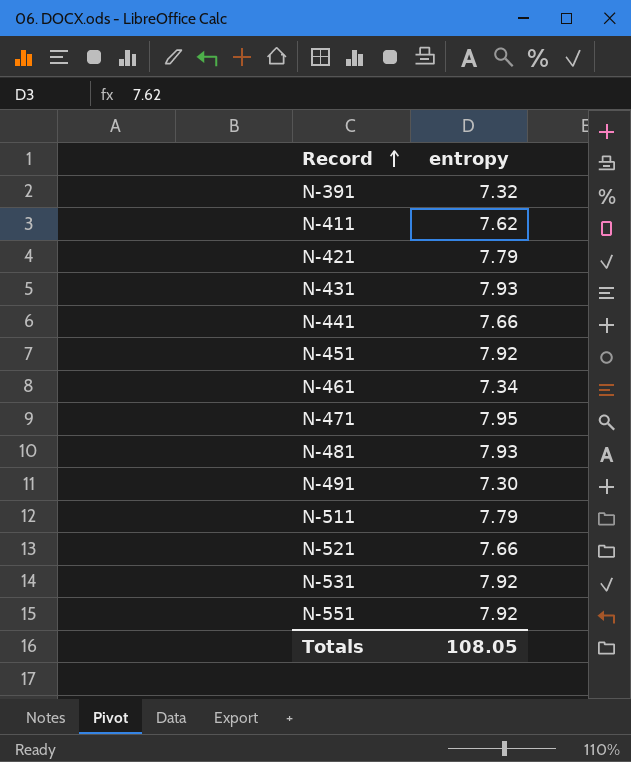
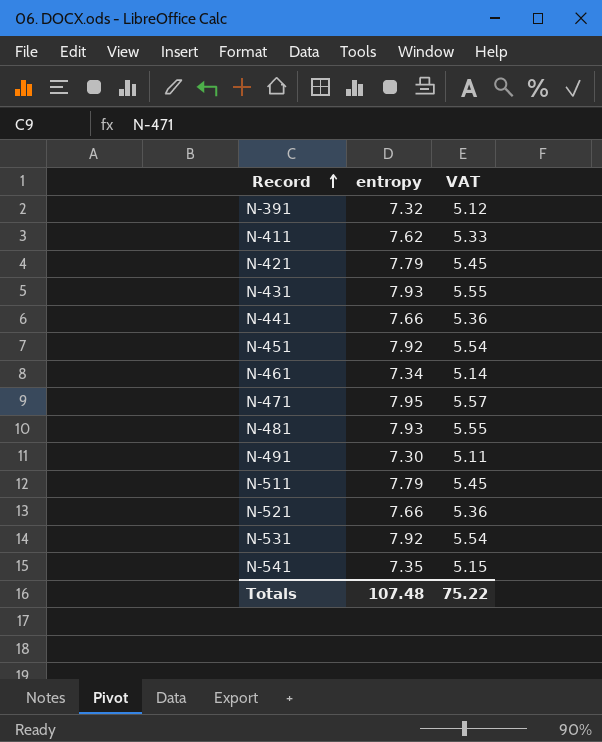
column VAT | formula: none -> [entropy] * 0.7
row N-551: 7.92 -> none
row N-541: none -> 7.35 | 5.15
Totals | entropy: 108.05 -> 107.48

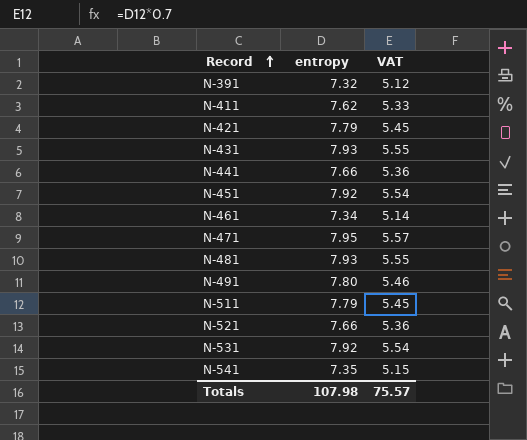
N-491 | entropy: 7.30 -> 7.80
N-491 | VAT: 5.11 -> 5.46
Totals | entropy: 107.48 -> 107.98
Totals | VAT: 75.22 -> 75.57

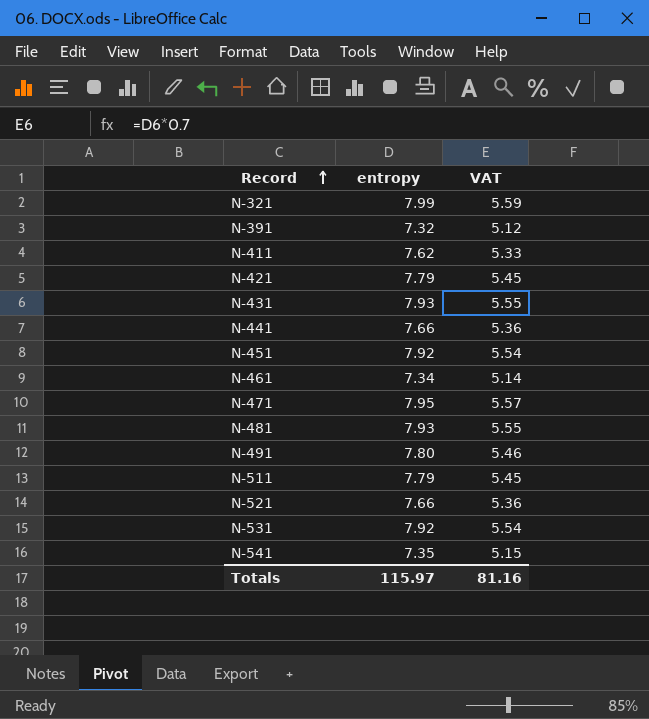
row N-321: none -> 7.99 | 5.59
Totals | entropy: 107.98 -> 115.97
Totals | VAT: 75.57 -> 81.16

